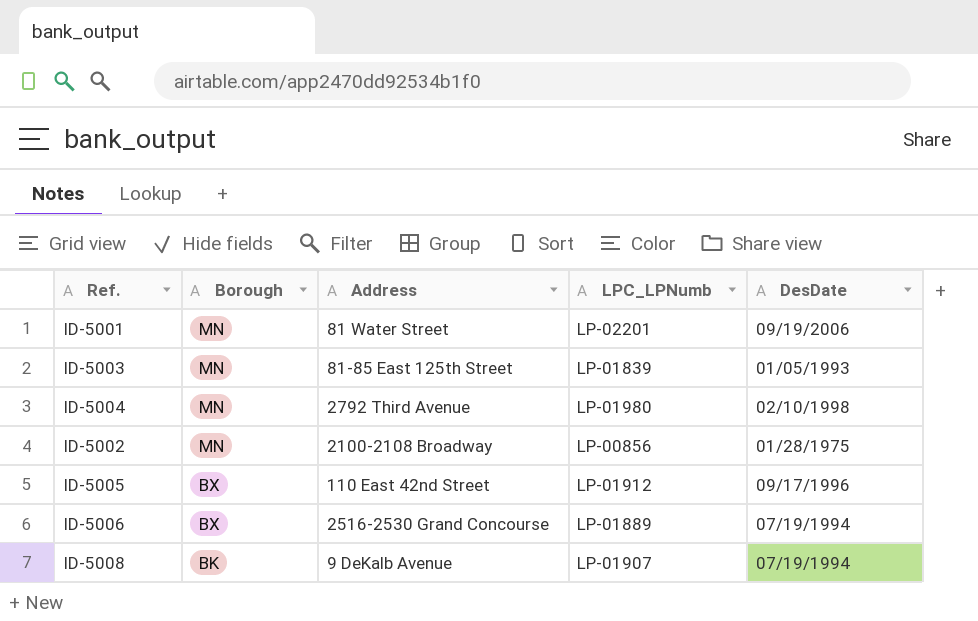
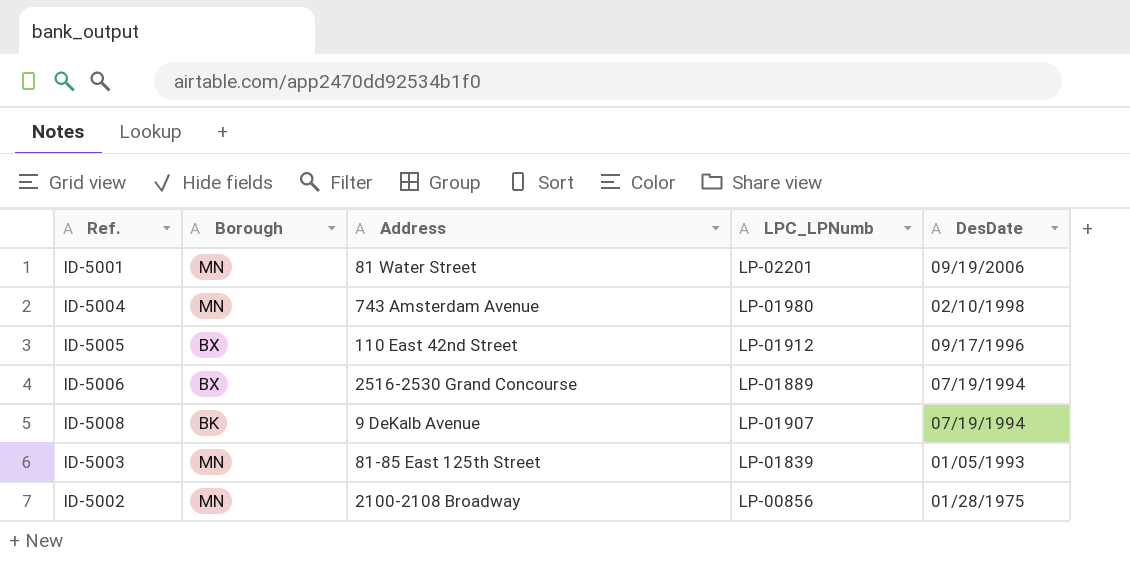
row order: Borough descending -> DesDate descending
ID-5004 | Address: 2792 Third Avenue -> 743 Amsterdam Avenue

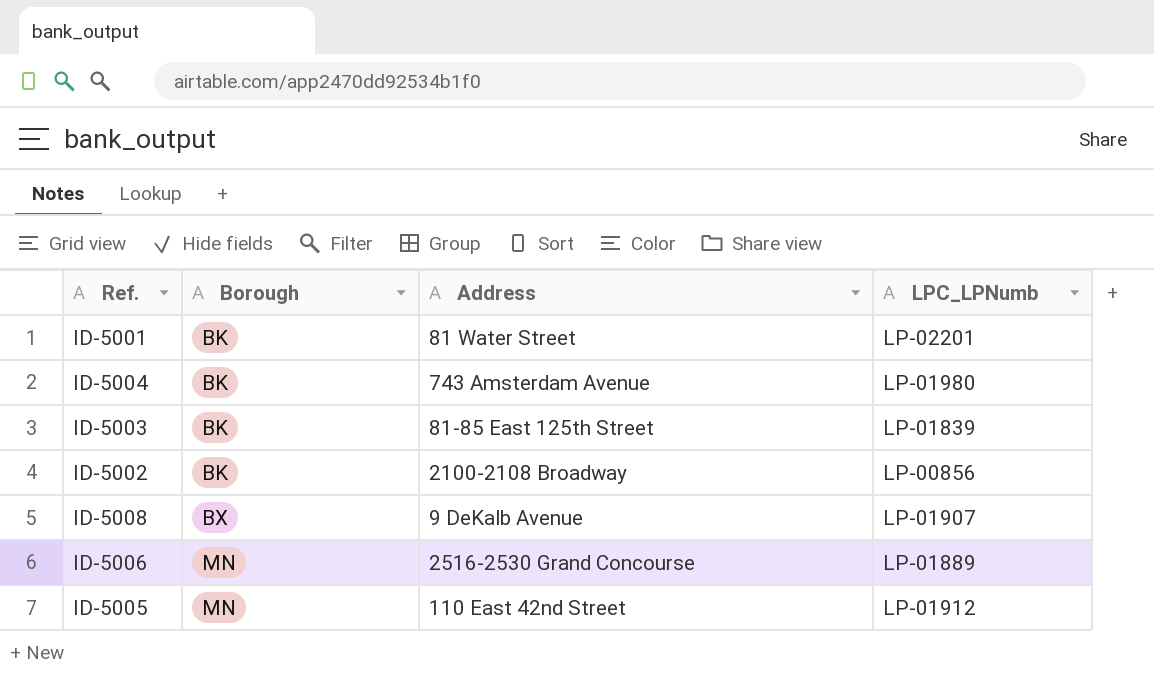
row order: DesDate descending -> Borough ascending
column DesDate | position: 5 -> none
ID-5001 | Borough: MN -> BK
ID-5004 | Borough: MN -> BK
ID-5003 | Borough: MN -> BK
ID-5002 | Borough: MN -> BK
ID-5008 | Borough: BK -> BX
ID-5006 | Borough: BX -> MN
ID-5005 | Borough: BX -> MN

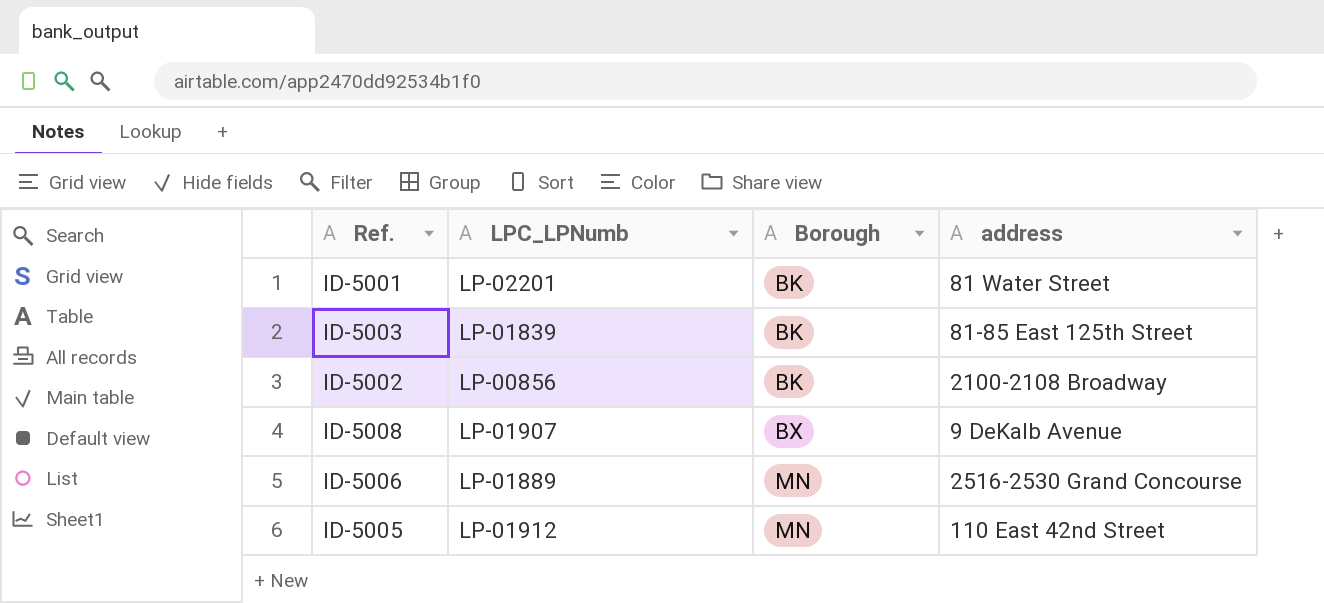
column LPC_LPNumb | position: 4 -> 2
column name: Address -> address
row ID-5004: BK | 743 Amsterdam Avenue | LP-01980 -> none

